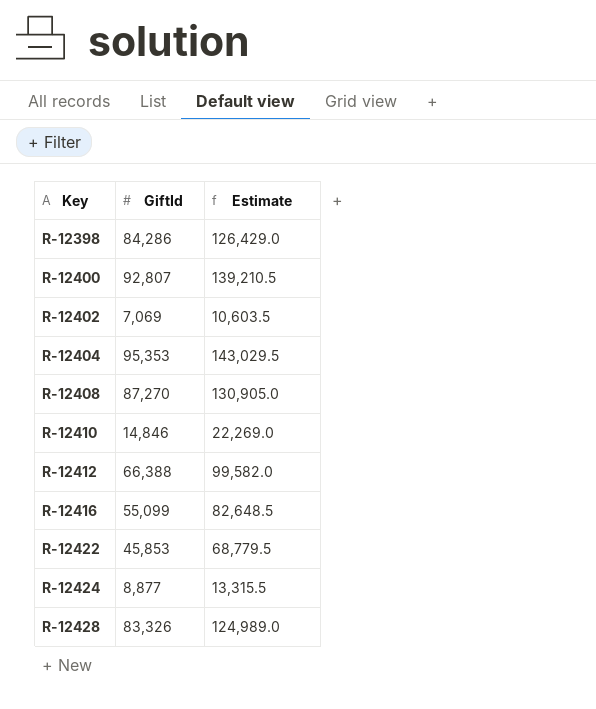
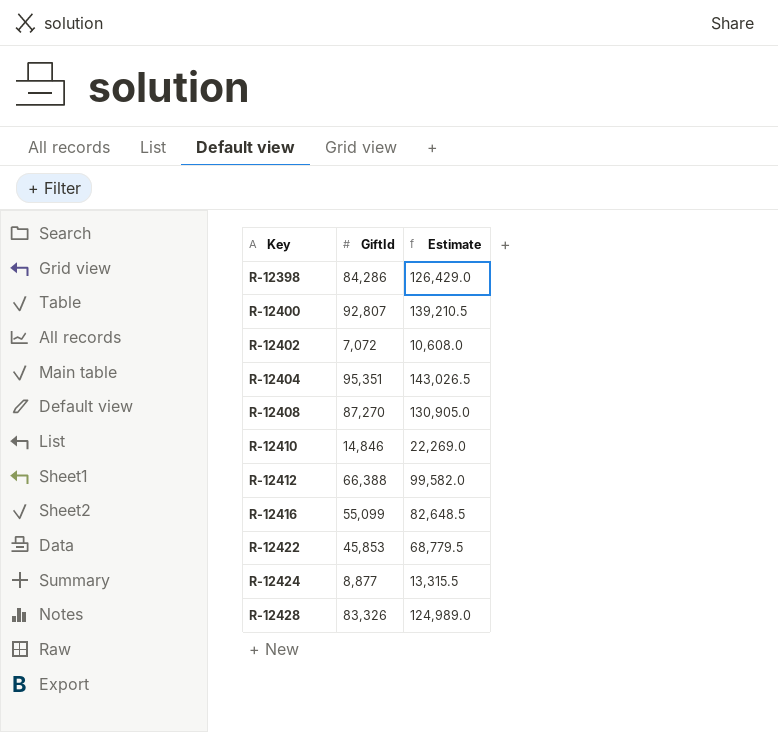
R-12402 | GiftId: 7,069 -> 7,072
R-12402 | Estimate: 10,603.5 -> 10,608.0
R-12404 | GiftId: 95,353 -> 95,351
R-12404 | Estimate: 143,029.5 -> 143,026.5

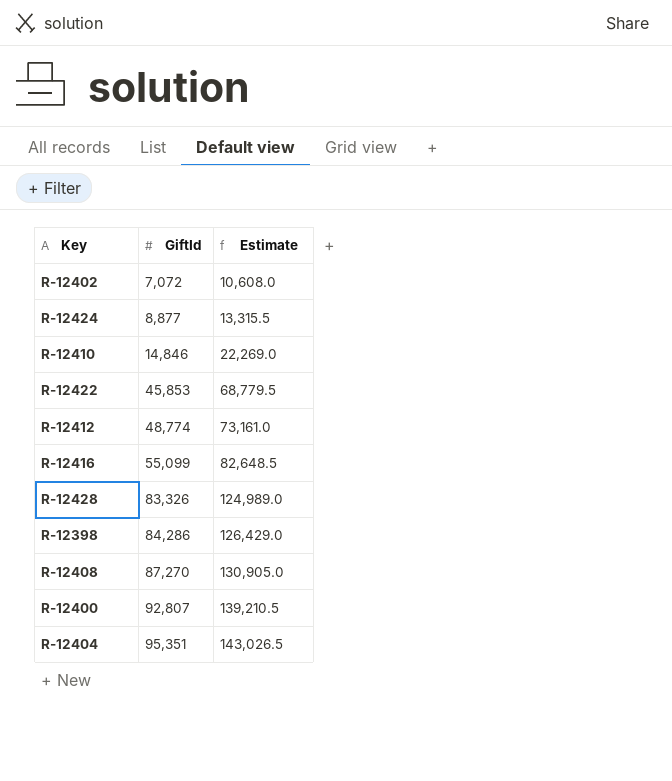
row order: Key ascending -> GiftId ascending
R-12412 | GiftId: 66,388 -> 48,774
R-12412 | Estimate: 99,582.0 -> 73,161.0

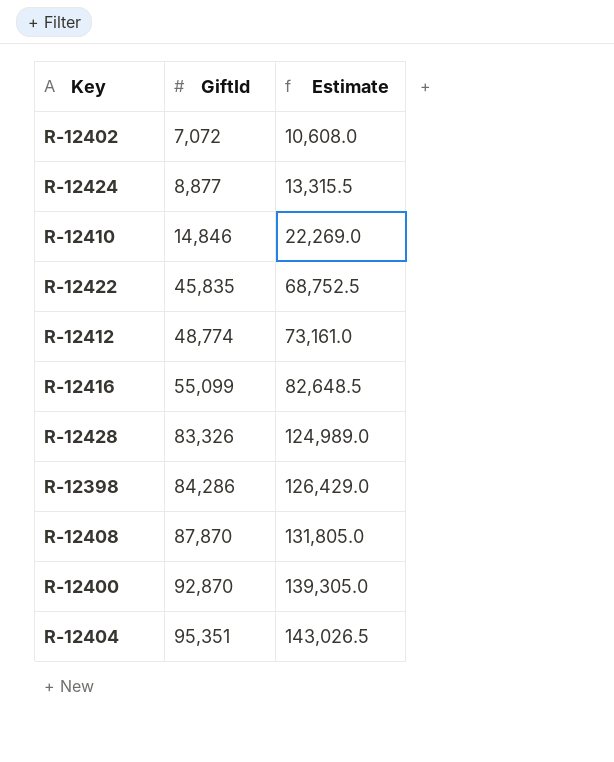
R-12422 | GiftId: 45,853 -> 45,835
R-12422 | Estimate: 68,779.5 -> 68,752.5
R-12408 | GiftId: 87,270 -> 87,870
R-12408 | Estimate: 130,905.0 -> 131,805.0
R-12400 | GiftId: 92,807 -> 92,870
R-12400 | Estimate: 139,210.5 -> 139,305.0

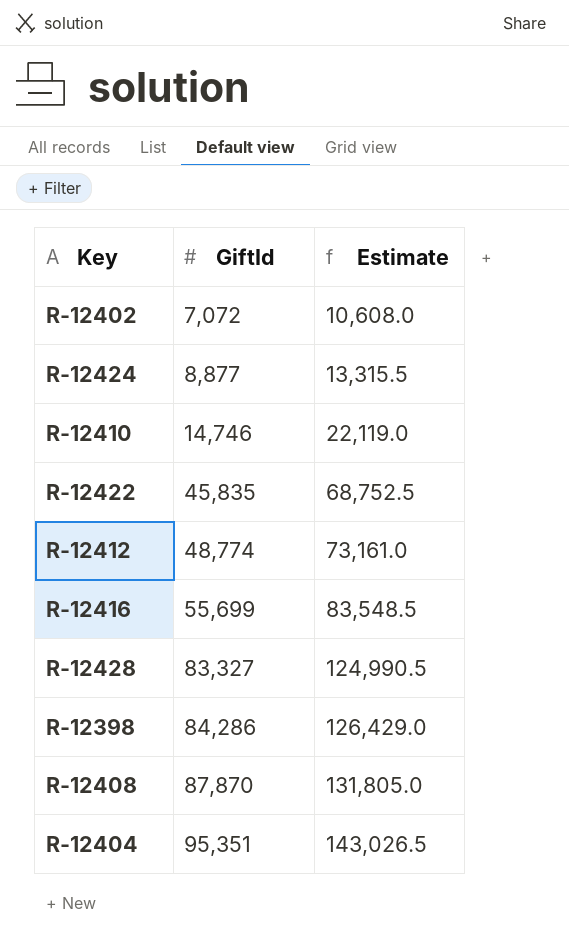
row R-12400: 92,870 | 139,305.0 -> none
R-12410 | GiftId: 14,846 -> 14,746
R-12410 | Estimate: 22,269.0 -> 22,119.0
R-12416 | GiftId: 55,099 -> 55,699
R-12416 | Estimate: 82,648.5 -> 83,548.5
R-12428 | GiftId: 83,326 -> 83,327
R-12428 | Estimate: 124,989.0 -> 124,990.5

